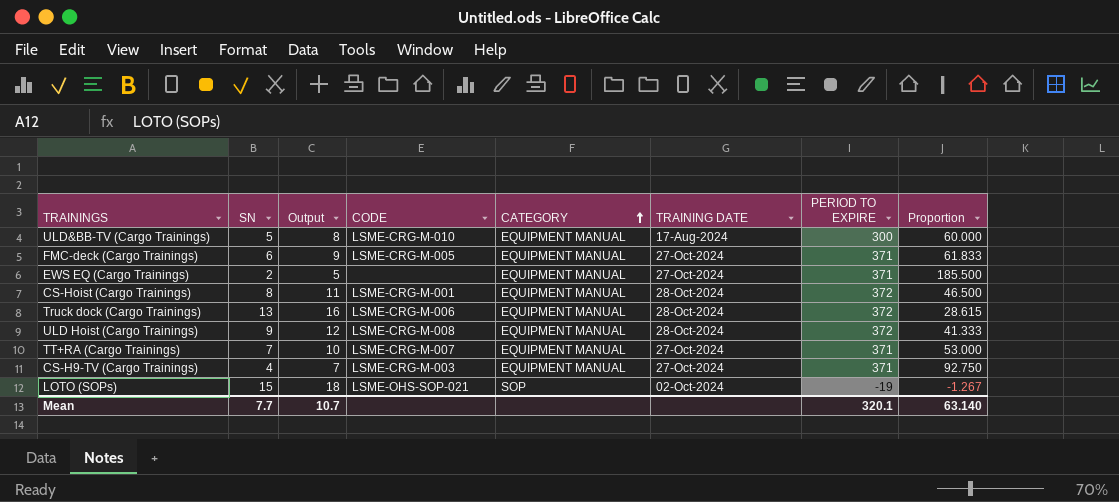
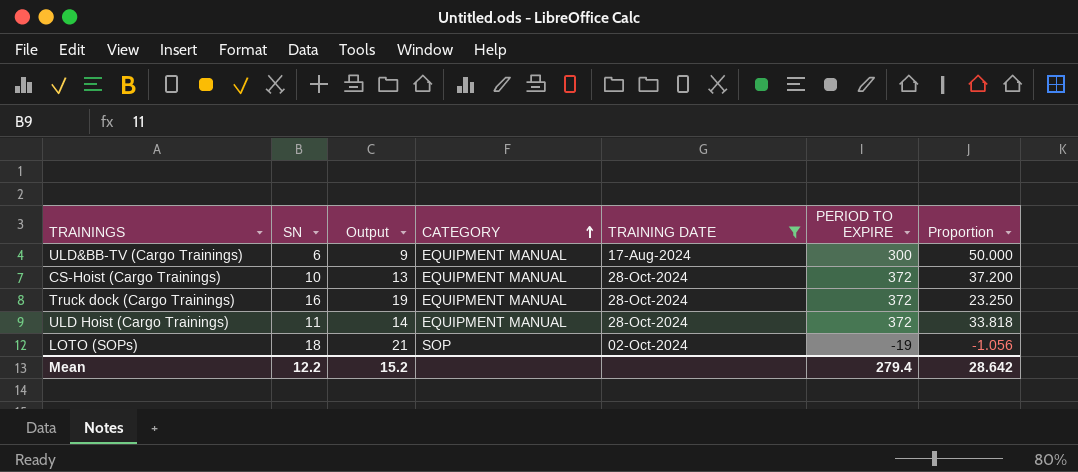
filter: none -> TRAINING DATE != 27-Oct-2024
column CODE | position: 4 -> none
ULD&BB-TV (Cargo Trainings) | SN: 5 -> 6
ULD&BB-TV (Cargo Trainings) | Output: 8 -> 9
ULD&BB-TV (Cargo Trainings) | Proportion: 60.000 -> 50.000
CS-Hoist (Cargo Trainings) | SN: 8 -> 10
CS-Hoist (Cargo Trainings) | Output: 11 -> 13
CS-Hoist (Cargo Trainings) | Proportion: 46.500 -> 37.200
Truck dock (Cargo Trainings) | SN: 13 -> 16
Truck dock (Cargo Trainings) | Output: 16 -> 19
Truck dock (Cargo Trainings) | Proportion: 28.615 -> 23.250
ULD Hoist (Cargo Trainings) | SN: 9 -> 11
ULD Hoist (Cargo Trainings) | Output: 12 -> 14
ULD Hoist (Cargo Trainings) | Proportion: 41.333 -> 33.818
LOTO (SOPs) | SN: 15 -> 18
LOTO (SOPs) | Output: 18 -> 21
LOTO (SOPs) | Proportion: -1.267 -> -1.056
Mean | SN: 7.7 -> 12.2
Mean | Output: 10.7 -> 15.2
Mean | PERIOD TO EXPIRE: 320.1 -> 279.4
Mean | Proportion: 63.140 -> 28.642

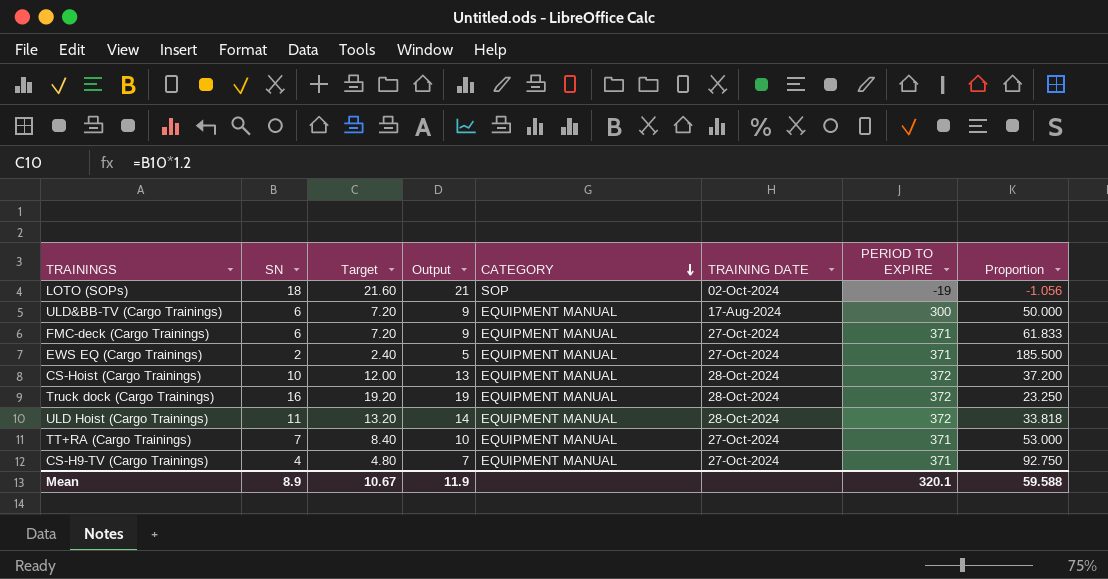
filter: TRAINING DATE != 27-Oct-2024 -> none
row order: CATEGORY ascending -> CATEGORY descending
column Target | formula: none -> [SN] * 1.2
Mean | SN: 12.2 -> 8.9
Mean | Output: 15.2 -> 11.9
Mean | PERIOD TO EXPIRE: 279.4 -> 320.1
Mean | Proportion: 28.642 -> 59.588

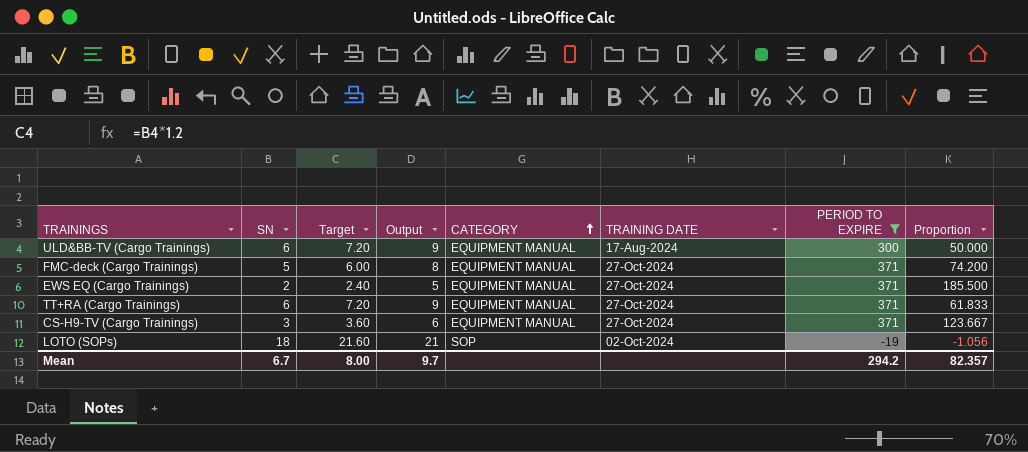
filter: none -> PERIOD TO EXPIRE != 372
row order: CATEGORY descending -> CATEGORY ascending
FMC-deck (Cargo Trainings) | SN: 6 -> 5
FMC-deck (Cargo Trainings) | Target: 7.20 -> 6.00
FMC-deck (Cargo Trainings) | Output: 9 -> 8
FMC-deck (Cargo Trainings) | Proportion: 61.833 -> 74.200
TT+RA (Cargo Trainings) | SN: 7 -> 6
TT+RA (Cargo Trainings) | Target: 8.40 -> 7.20
TT+RA (Cargo Trainings) | Output: 10 -> 9
TT+RA (Cargo Trainings) | Proportion: 53.000 -> 61.833
CS-H9-TV (Cargo Trainings) | SN: 4 -> 3
CS-H9-TV (Cargo Trainings) | Target: 4.80 -> 3.60
CS-H9-TV (Cargo Trainings) | Output: 7 -> 6
CS-H9-TV (Cargo Trainings) | Proportion: 92.750 -> 123.667
Mean | SN: 8.9 -> 6.7
Mean | Target: 10.67 -> 8.00
Mean | Output: 11.9 -> 9.7
Mean | PERIOD TO EXPIRE: 320.1 -> 294.2
Mean | Proportion: 59.588 -> 82.357

